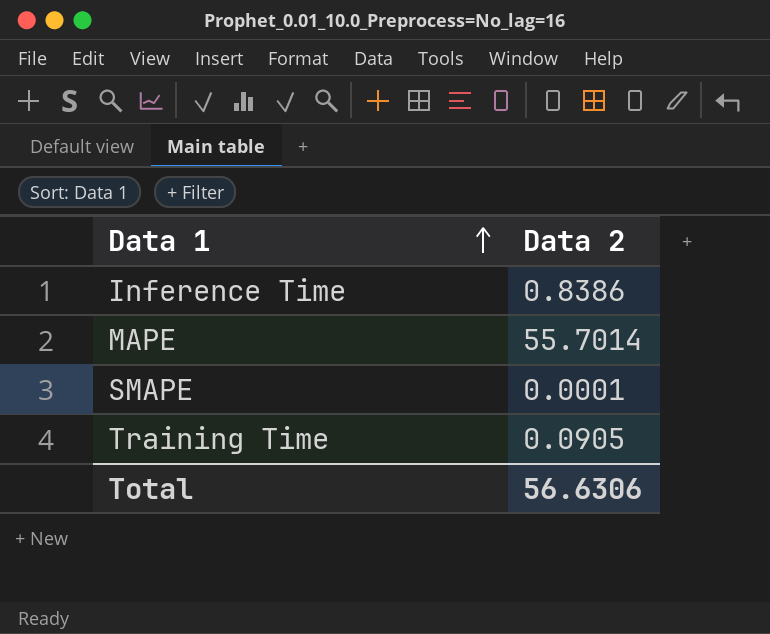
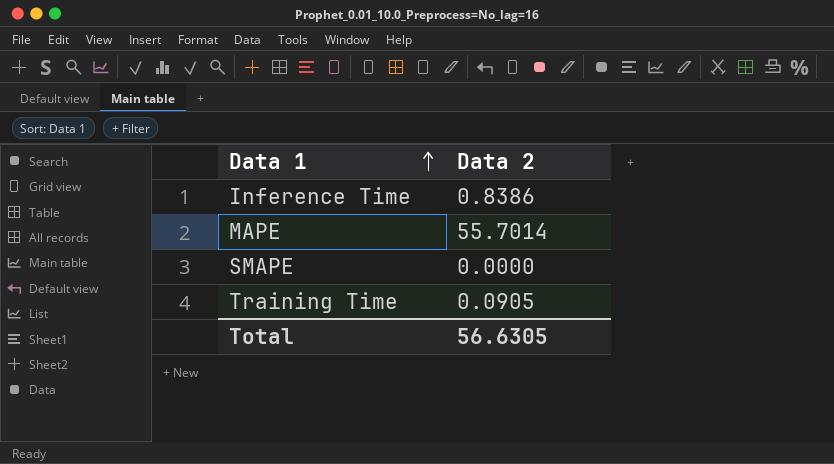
SMAPE | Data 2: 0.0001 -> 0.0000
Total | Data 2: 56.6306 -> 56.6305

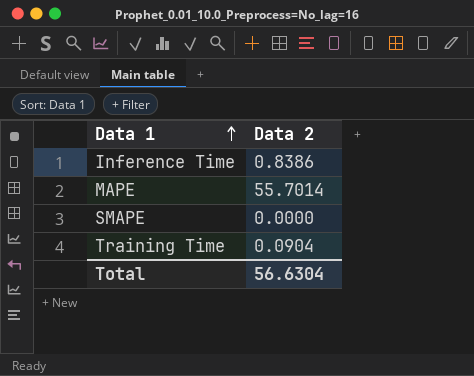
Training Time | Data 2: 0.0905 -> 0.0904
Total | Data 2: 56.6305 -> 56.6304

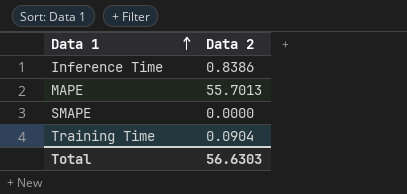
MAPE | Data 2: 55.7014 -> 55.7013
Total | Data 2: 56.6304 -> 56.6303

